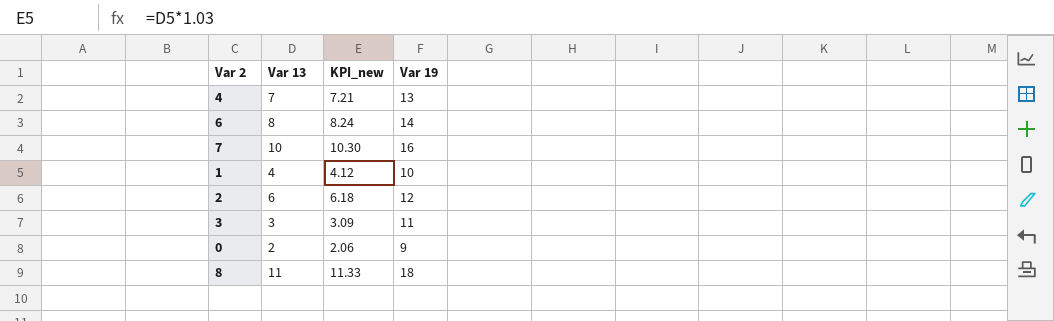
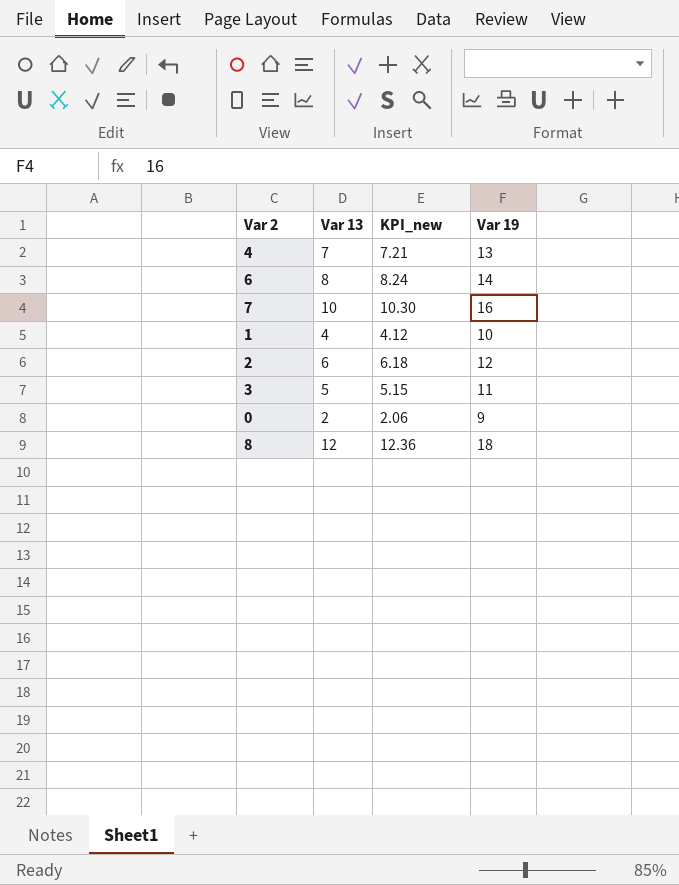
3 | Var 13: 3 -> 5
3 | KPI_new: 3.09 -> 5.15
8 | Var 13: 11 -> 12
8 | KPI_new: 11.33 -> 12.36

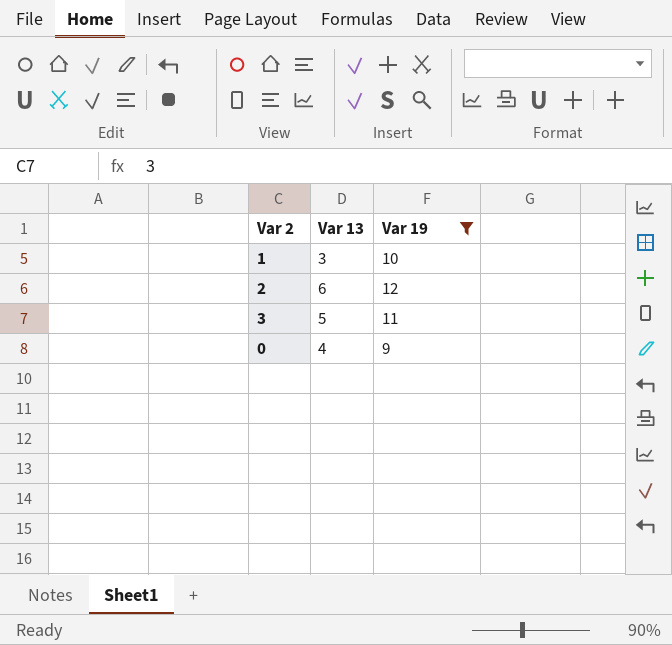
filter: none -> Var 19 <= 12
column KPI_new | formula: [Var 13] * 1.03 -> none
1 | Var 13: 4 -> 3
0 | Var 13: 2 -> 4

